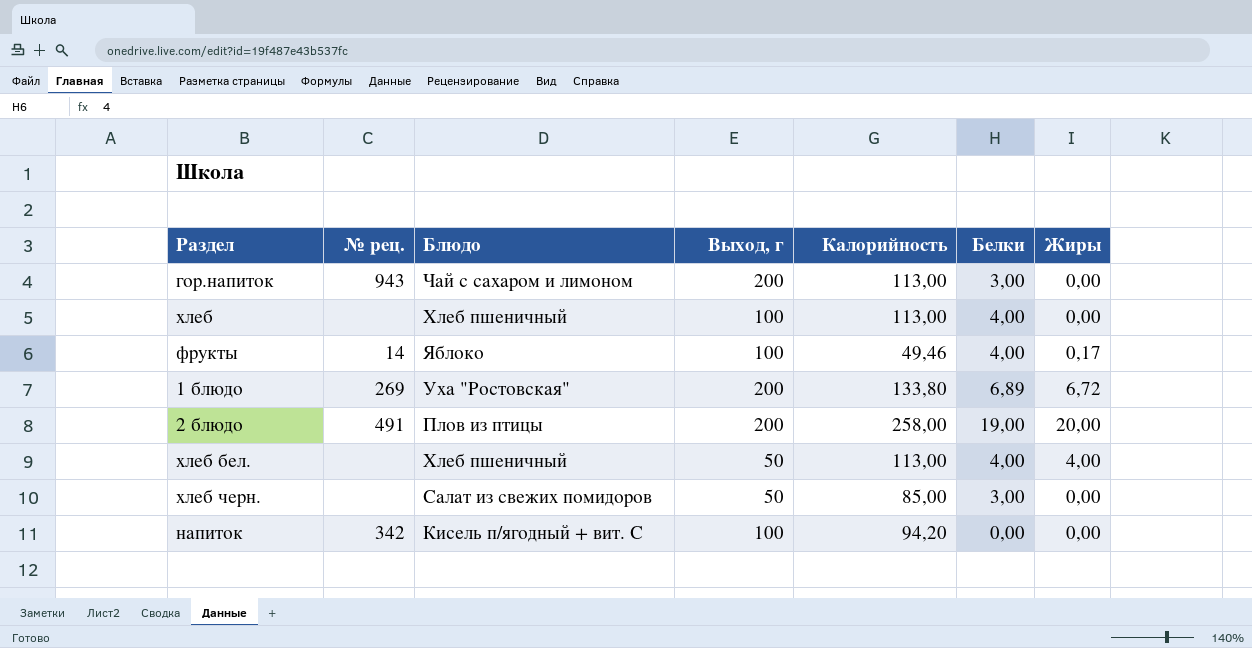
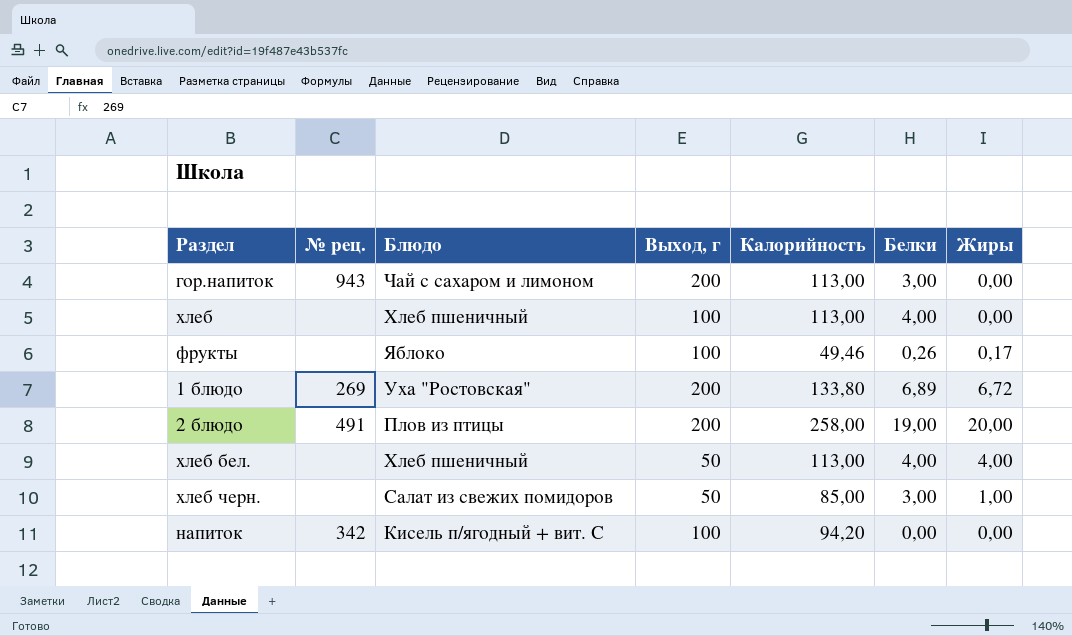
фрукты | № рец.: 14 -> none
фрукты | Белки: 4,00 -> 0,26
хлеб черн. | Жиры: 0,00 -> 1,00

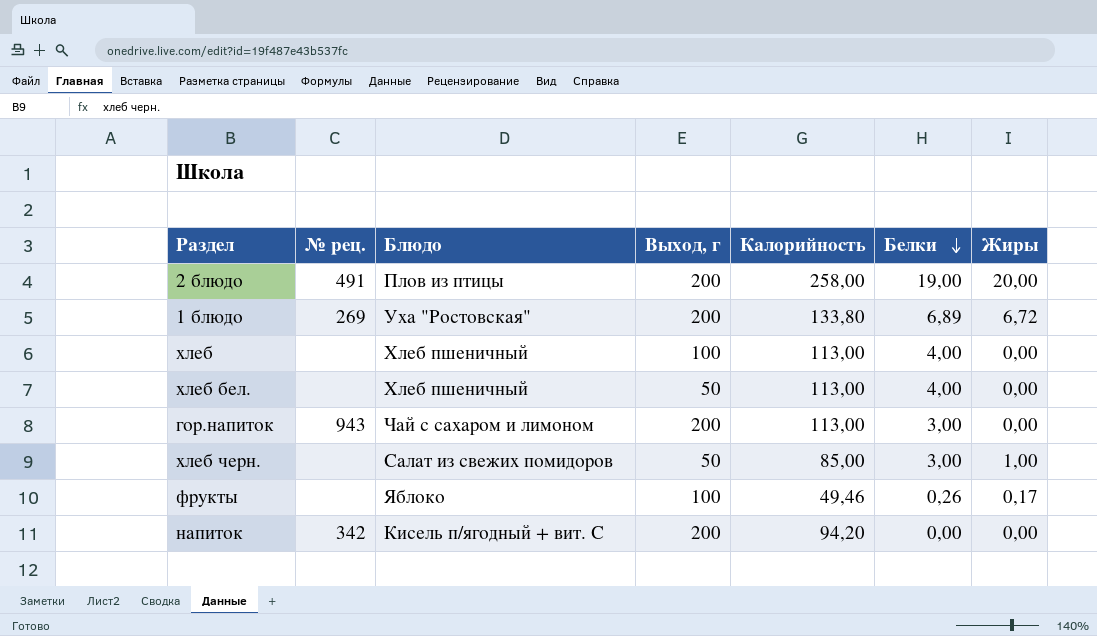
row order: none -> Белки descending
хлеб бел. | Жиры: 4,00 -> 0,00
напиток | Выход, г: 100 -> 200

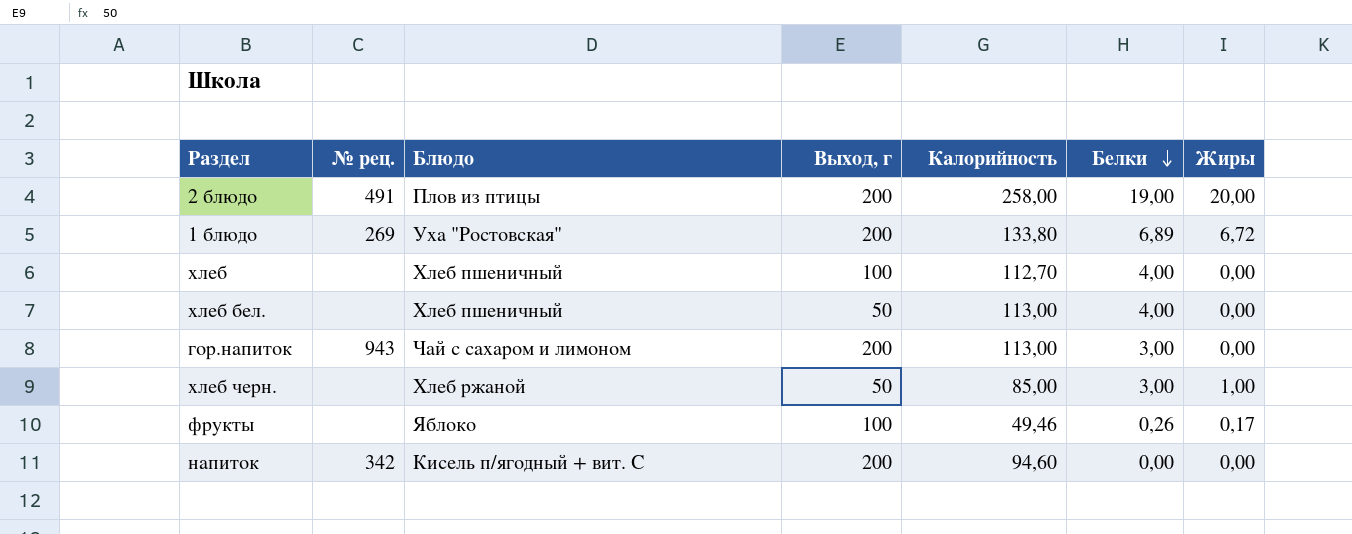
хлеб | Калорийность: 113,00 -> 112,70
хлеб черн. | Блюдо: Салат из свежих помидоров -> Хлеб ржаной
напиток | Калорийность: 94,20 -> 94,60

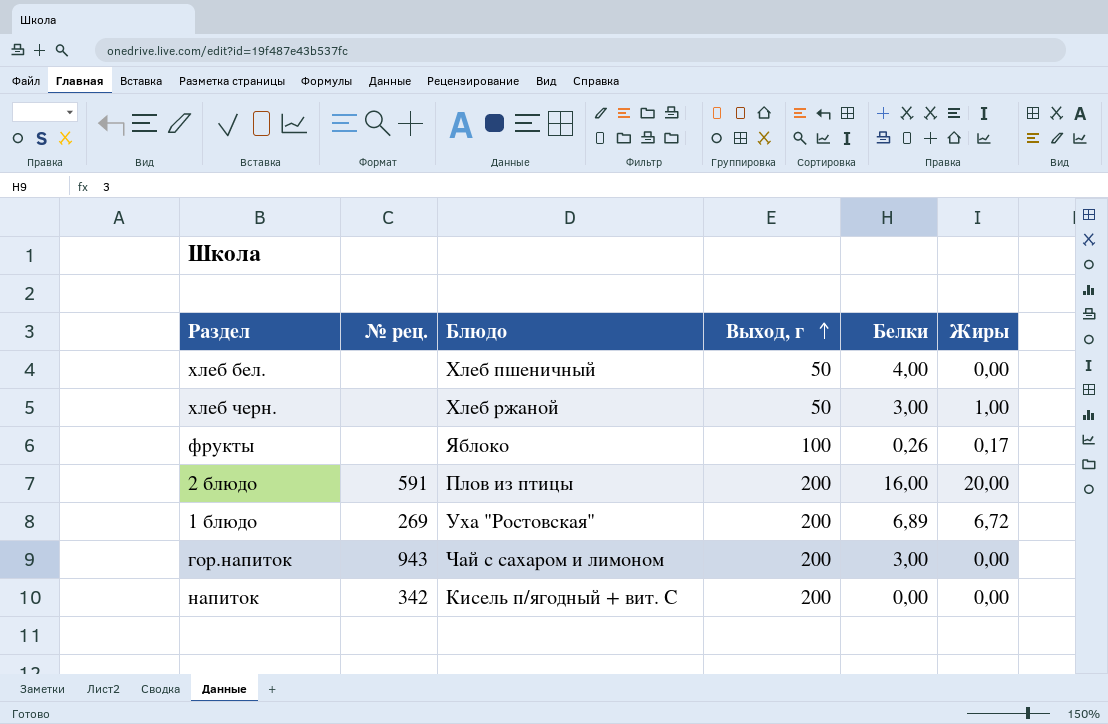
row order: Белки descending -> Выход, г ascending
column Калорийность | position: 5 -> none
row хлеб: none | Хлеб пшеничный | 100 | 112,70 | 4,00 | 0,00 -> none
2 блюдо | № рец.: 491 -> 591
2 блюдо | Белки: 19,00 -> 16,00

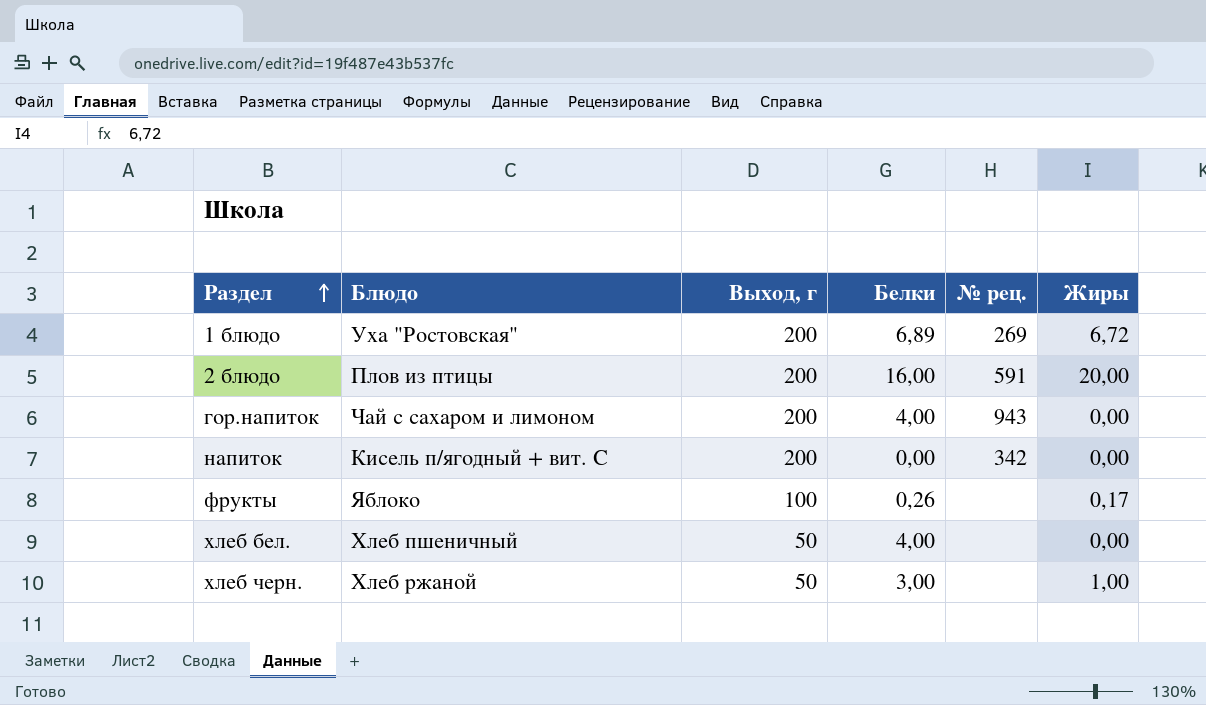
row order: Выход, г ascending -> Раздел ascending
column № рец. | position: 2 -> 5
гор.напиток | Белки: 3,00 -> 4,00

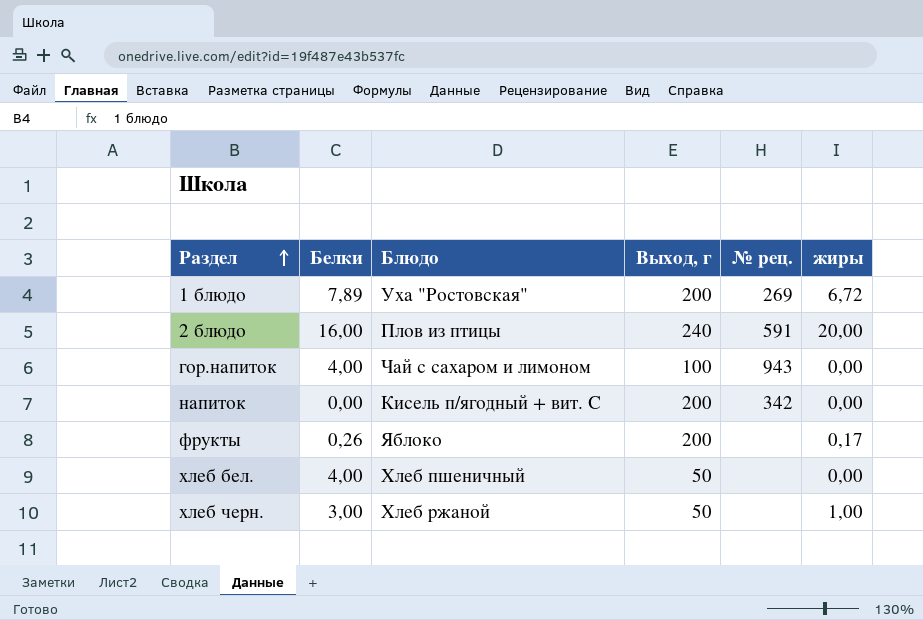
column Белки | position: 4 -> 2
column name: Жиры -> жиры
1 блюдо | Белки: 6,89 -> 7,89
2 блюдо | Выход, г: 200 -> 240
гор.напиток | Выход, г: 200 -> 100
фрукты | Выход, г: 100 -> 200

